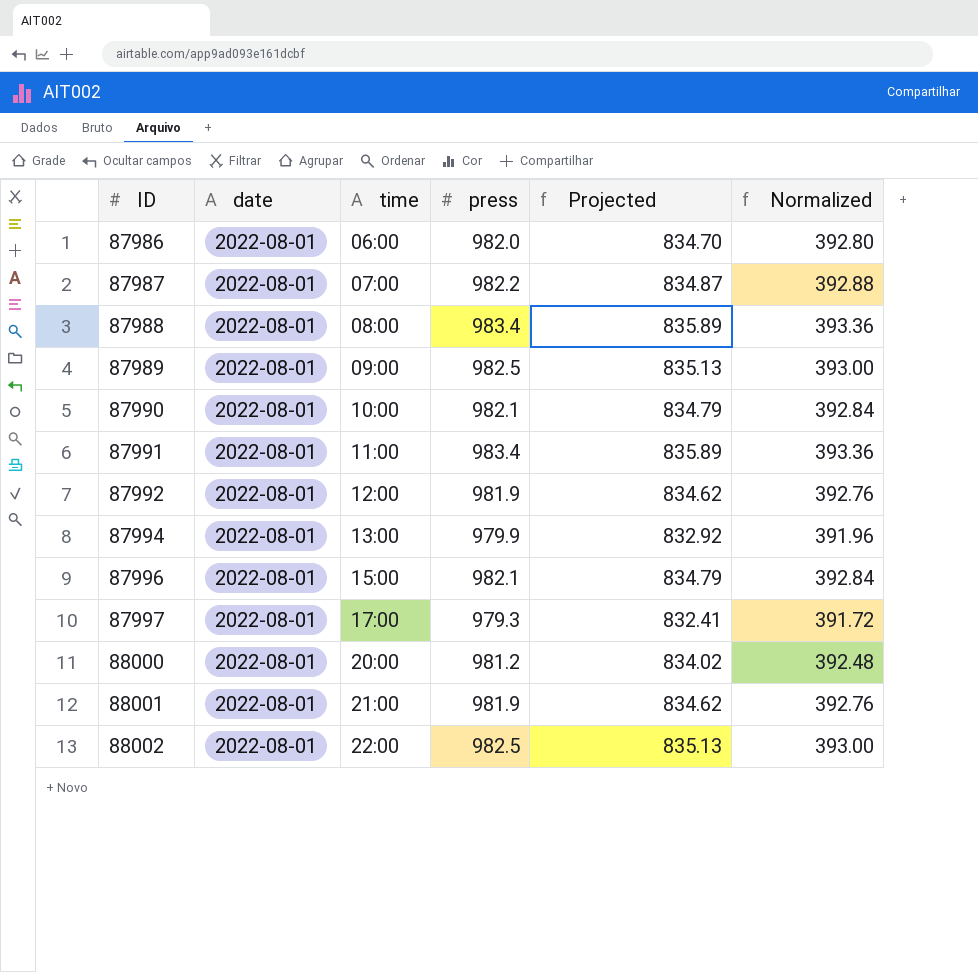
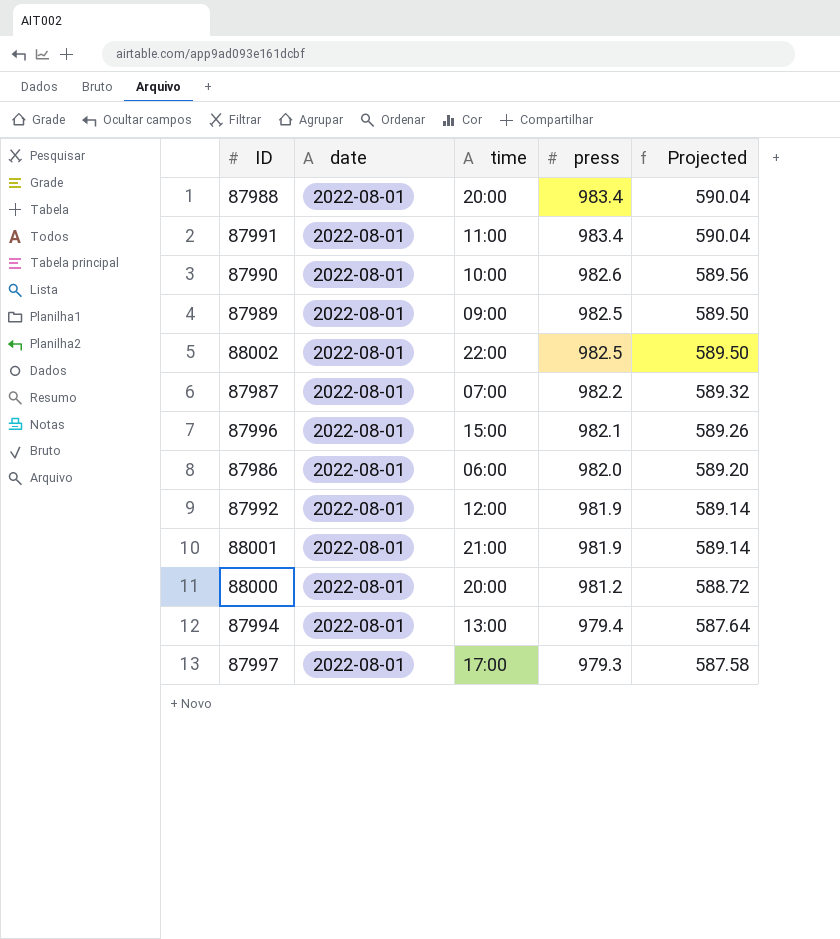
row order: ID ascending -> press descending
column Normalized | formula: [press] * 0.4 -> none
column Projected | formula: [press] * 0.85 -> [press] * 0.6
87988 | time: 08:00 -> 20:00
87990 | press: 982.1 -> 982.6
87994 | press: 979.9 -> 979.4

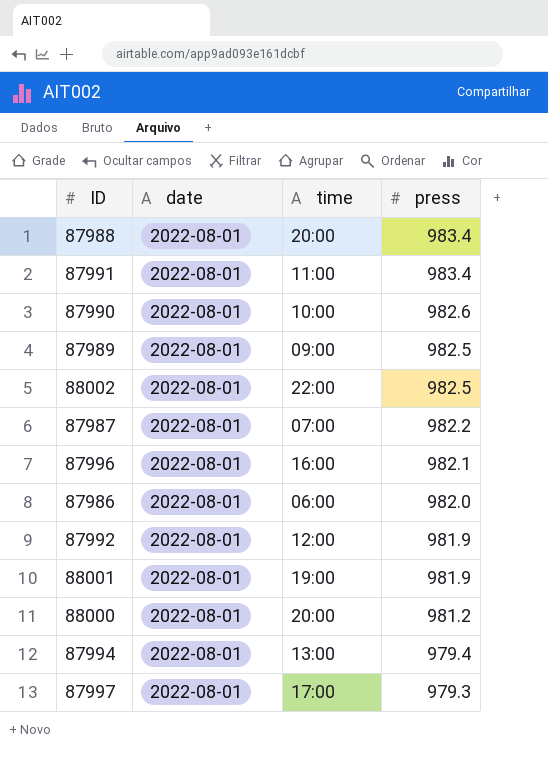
column Projected | formula: [press] * 0.6 -> none
87996 | time: 15:00 -> 16:00
88001 | time: 21:00 -> 19:00

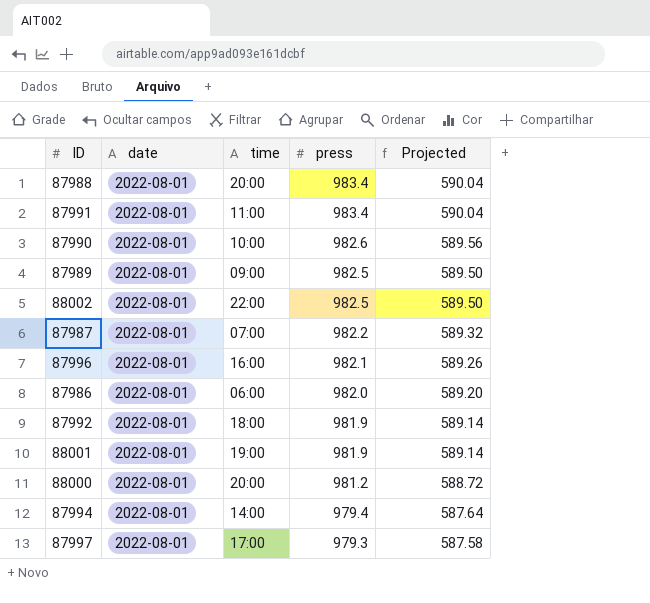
column Projected | formula: none -> [press] * 0.6
87992 | time: 12:00 -> 18:00
87994 | time: 13:00 -> 14:00

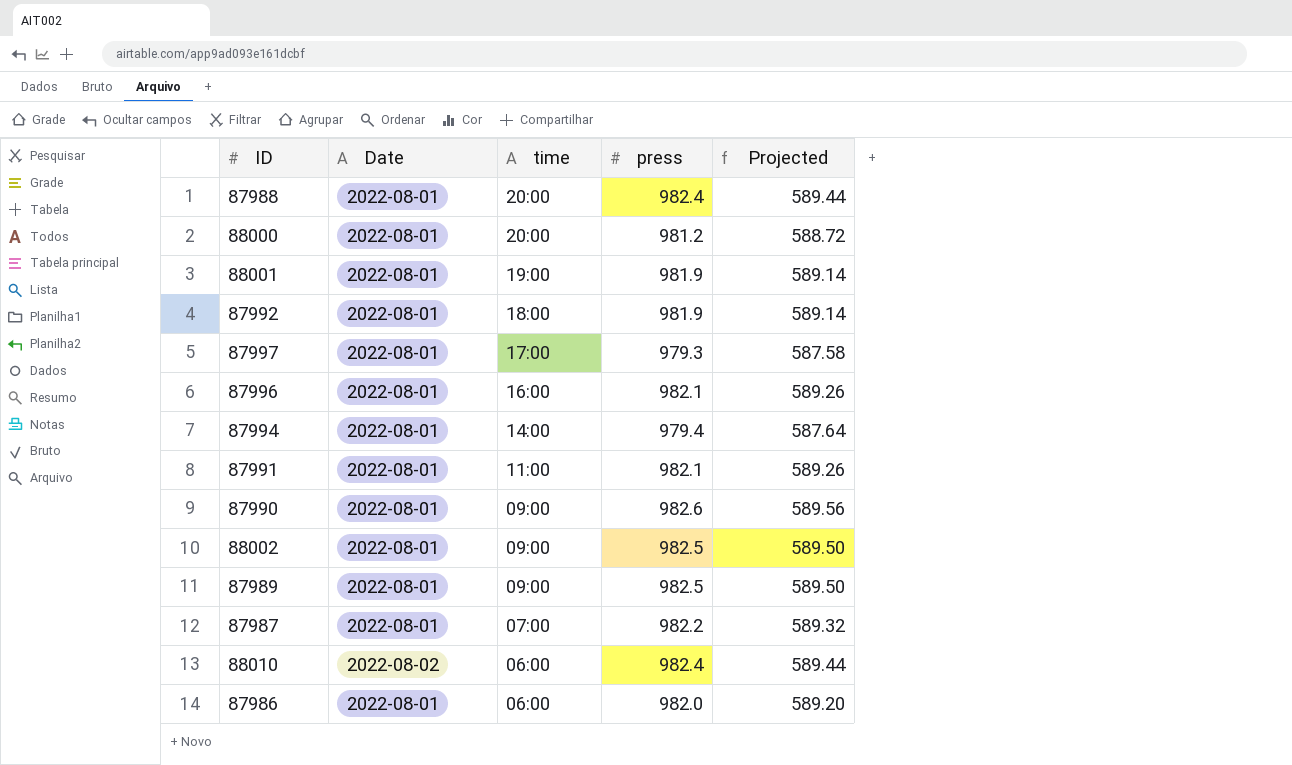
row order: press descending -> time descending
column name: date -> Date
87988 | press: 983.4 -> 982.4
87988 | Projected: 590.04 -> 589.44
87991 | press: 983.4 -> 982.1
87991 | Projected: 590.04 -> 589.26
87990 | time: 10:00 -> 09:00
88002 | time: 22:00 -> 09:00
row 88010: none -> 2022-08-02 | 06:00 | 982.4 | 589.44

